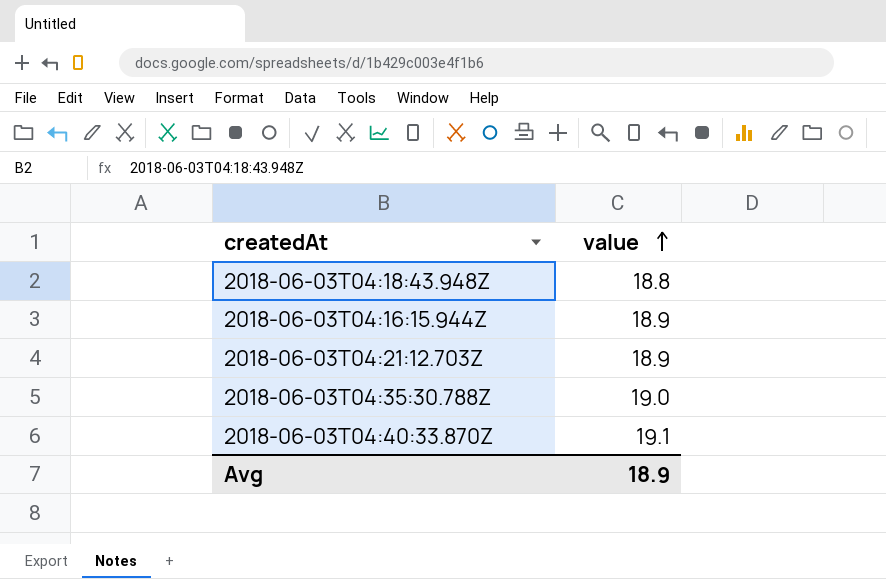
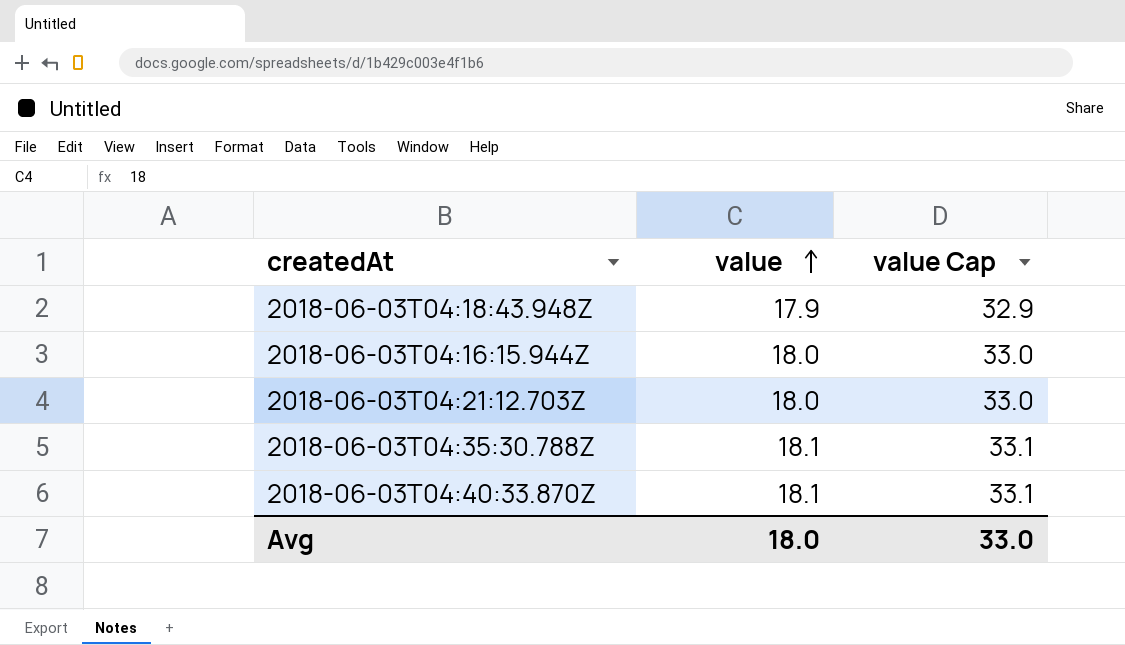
column value Cap | formula: none -> [value] + 15
2018-06-03T04:18:43.948Z | value: 18.8 -> 17.9
2018-06-03T04:16:15.944Z | value: 18.9 -> 18.0
2018-06-03T04:21:12.703Z | value: 18.9 -> 18.0
2018-06-03T04:35:30.788Z | value: 19.0 -> 18.1
2018-06-03T04:40:33.870Z | value: 19.1 -> 18.1
Avg | value: 18.9 -> 18.0

